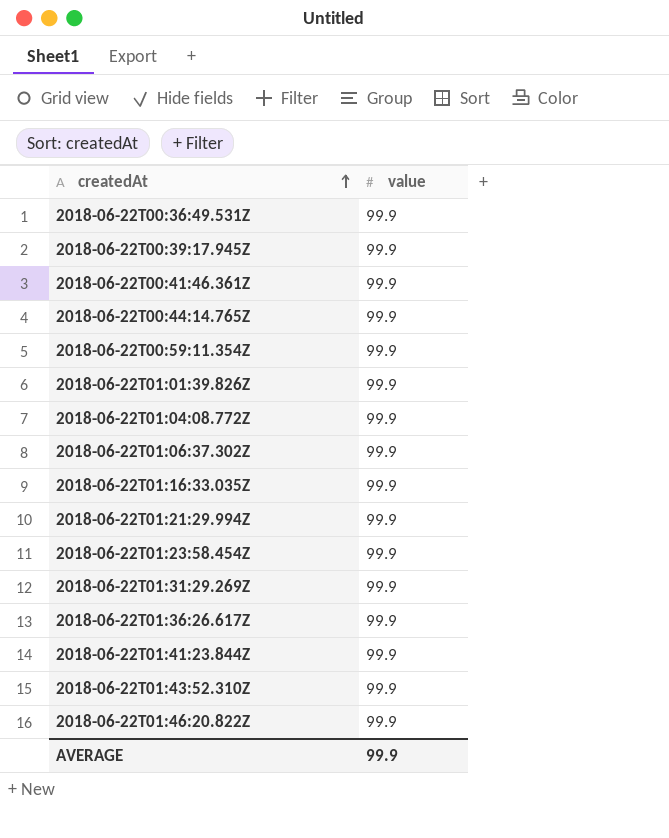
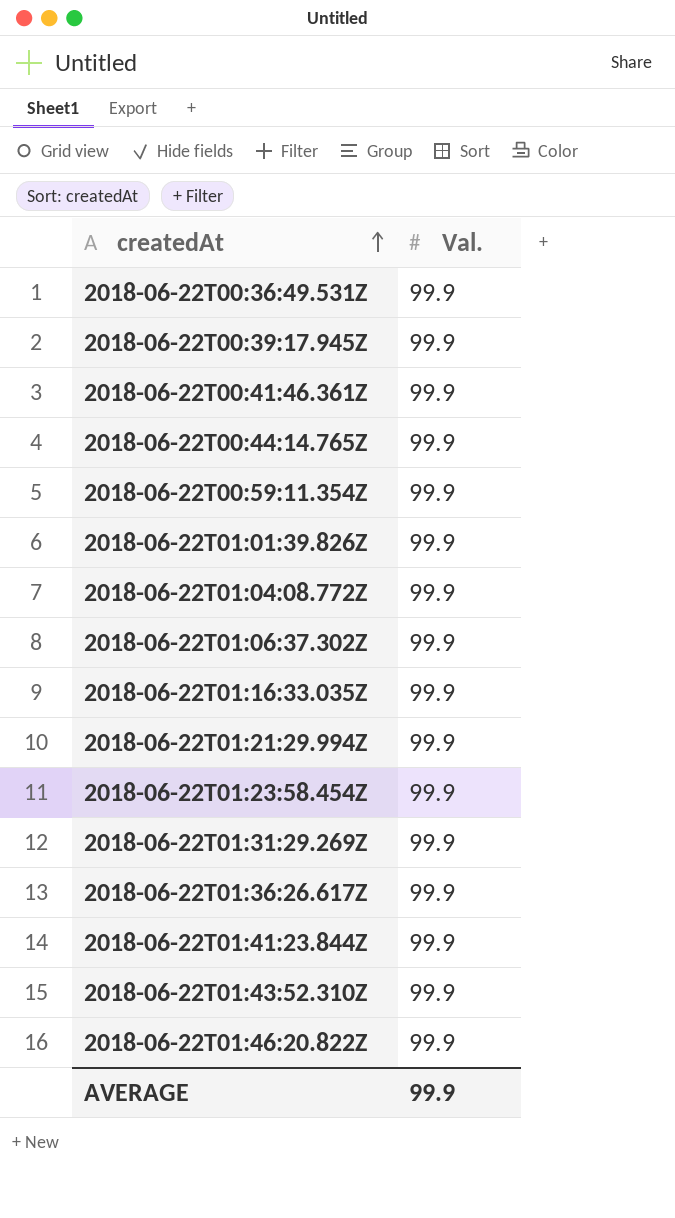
column name: value -> Val.

